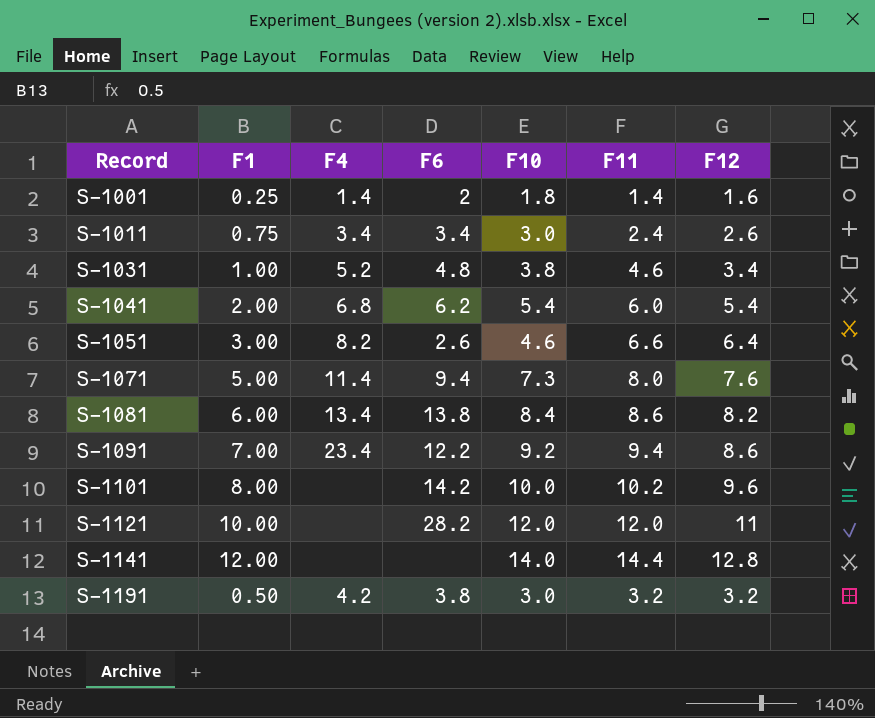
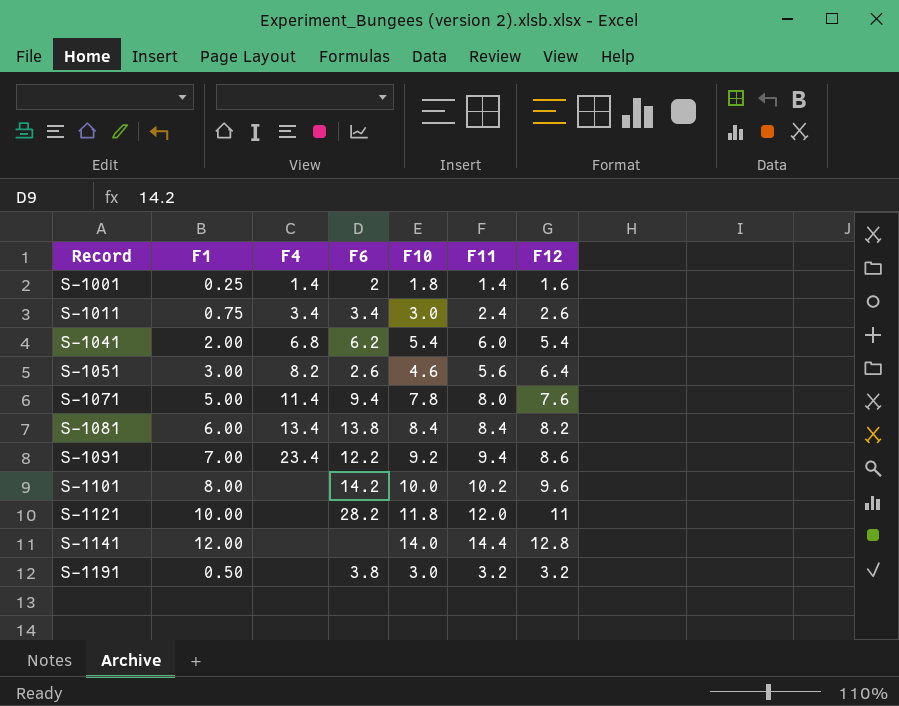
row S-1031: 1.00 | 5.2 | 4.8 | 3.8 | 4.6 | 3.4 -> none
S-1051 | F11: 6.6 -> 5.6
S-1071 | F10: 7.3 -> 7.8
S-1081 | F11: 8.6 -> 8.4
S-1121 | F10: 12.0 -> 11.8
S-1191 | F4: 4.2 -> none

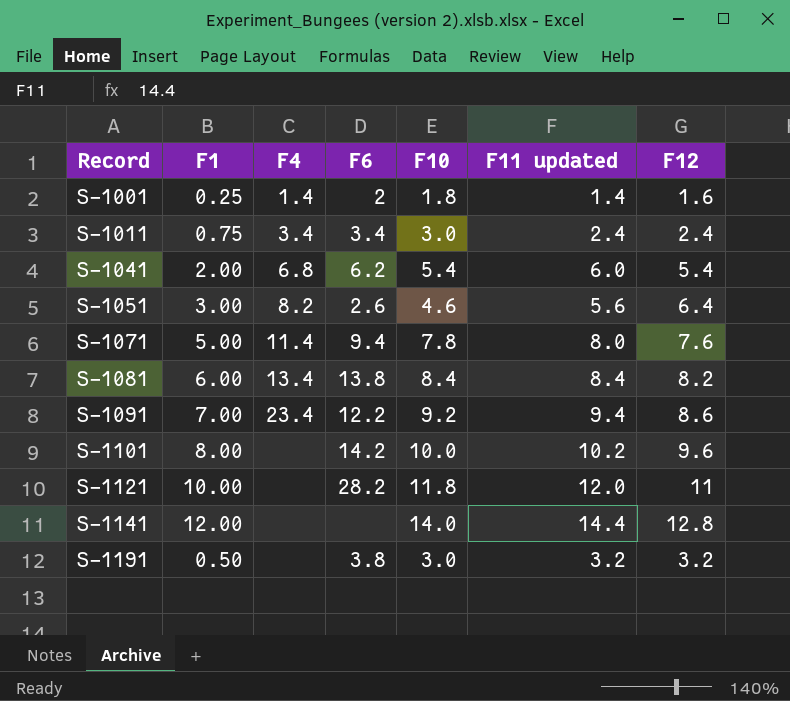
column name: F11 -> F11 updated
S-1011 | F12: 2.6 -> 2.4

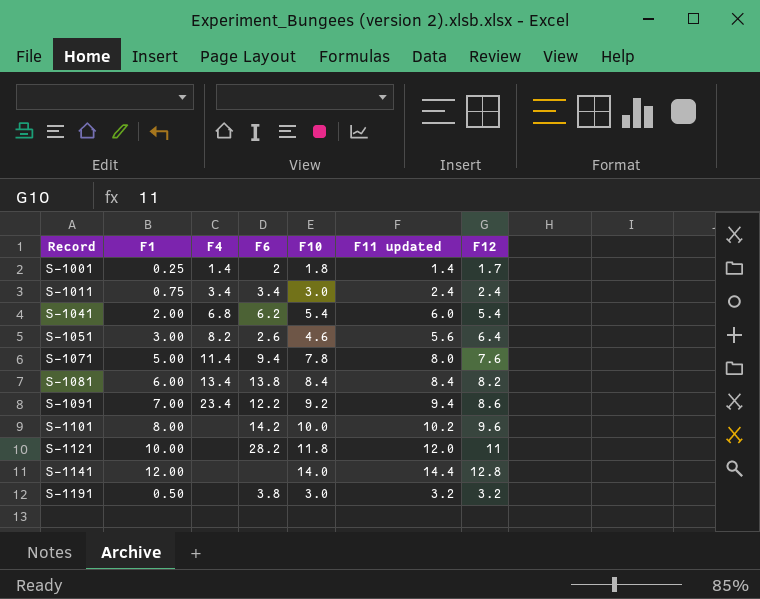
S-1001 | F12: 1.6 -> 1.7

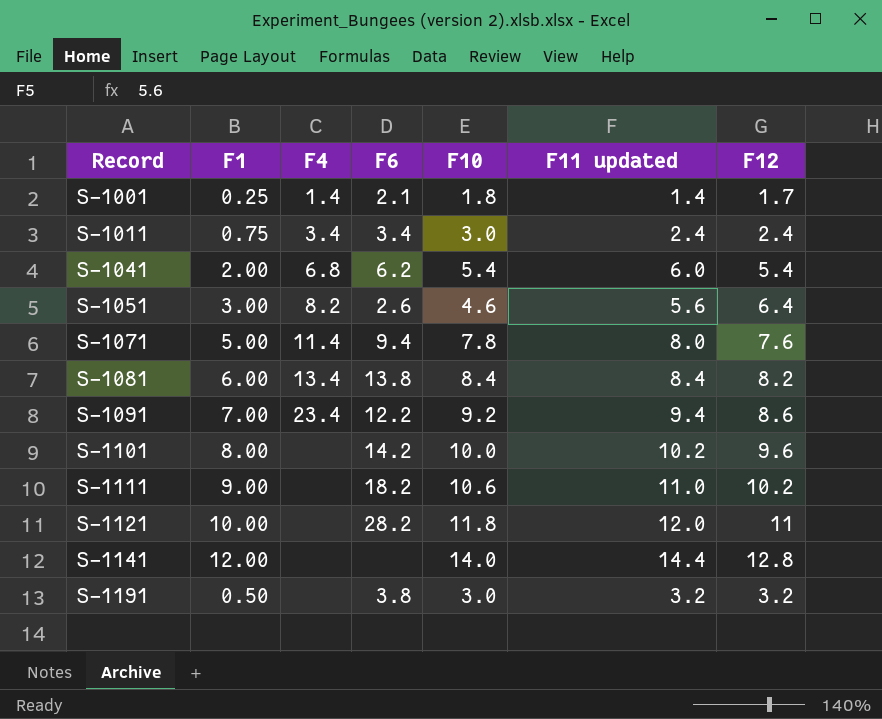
S-1001 | F6: 2 -> 2.1
row S-1111: none -> 9.00 | none | 18.2 | 10.6 | 11.0 | 10.2

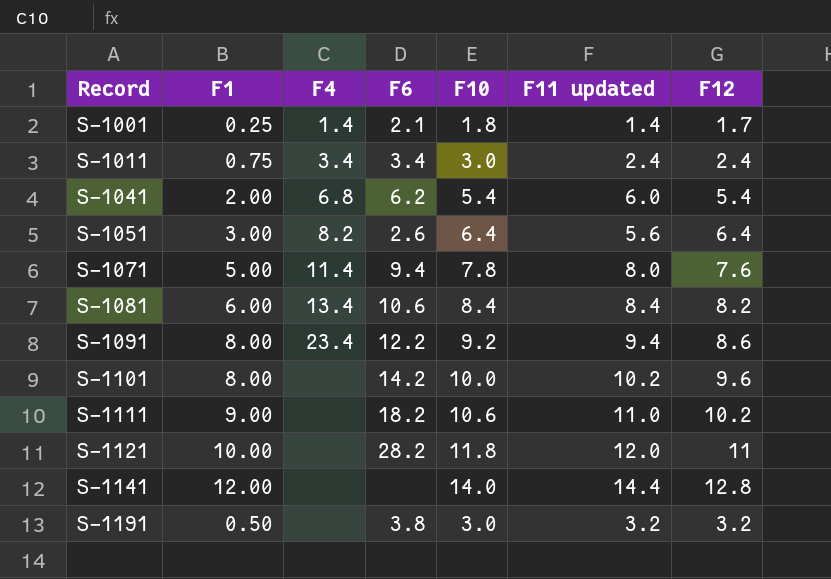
S-1051 | F10: 4.6 -> 6.4
S-1081 | F6: 13.8 -> 10.6
S-1091 | F1: 7.00 -> 8.00

